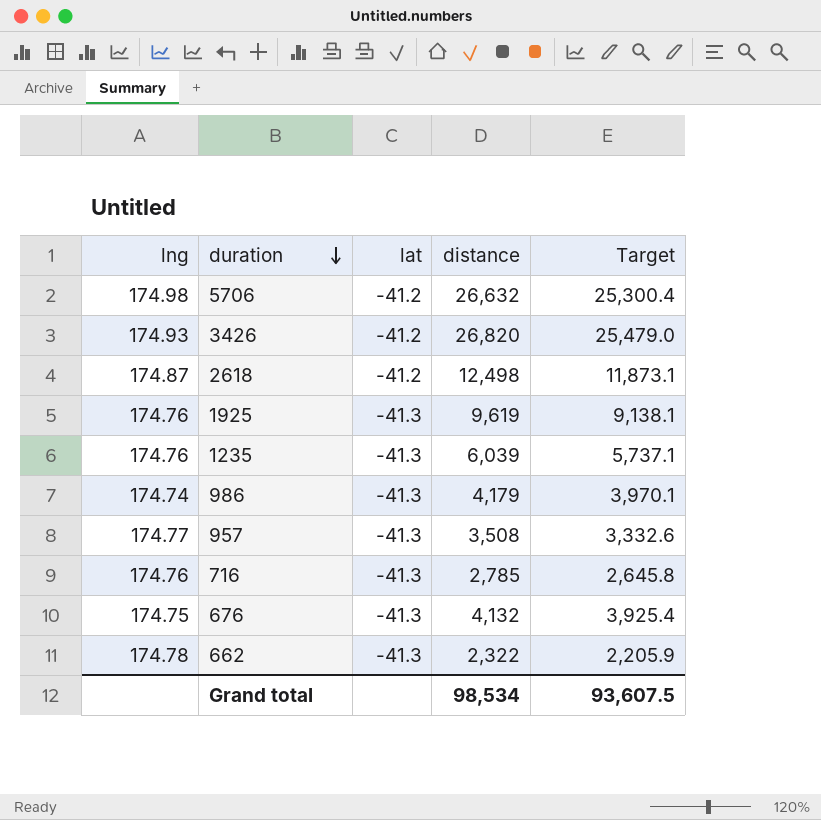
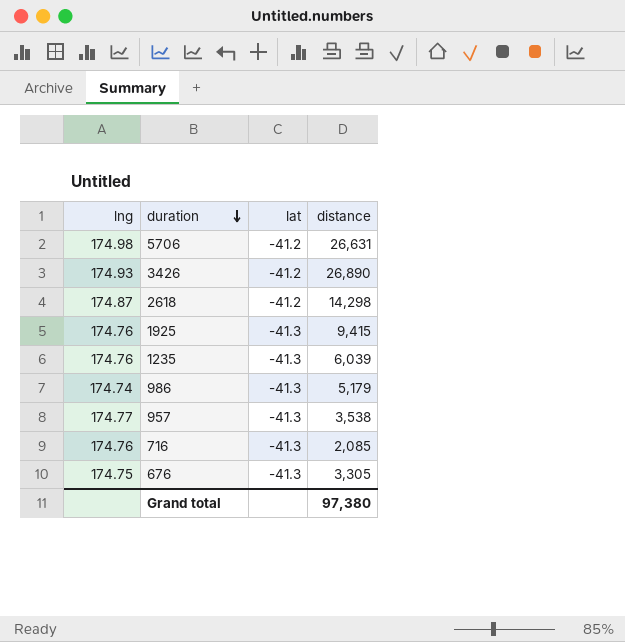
column Target | formula: [distance] * 0.95 -> none
row 662: 174.78 | -41.3 | 2,322 | 2,205.9 -> none
5706 | distance: 26,632 -> 26,631
3426 | distance: 26,820 -> 26,890
2618 | distance: 12,498 -> 14,298
1925 | distance: 9,619 -> 9,415
986 | distance: 4,179 -> 5,179
957 | distance: 3,508 -> 3,538
716 | distance: 2,785 -> 2,085
676 | distance: 4,132 -> 3,305
Grand total | distance: 98,534 -> 97,380

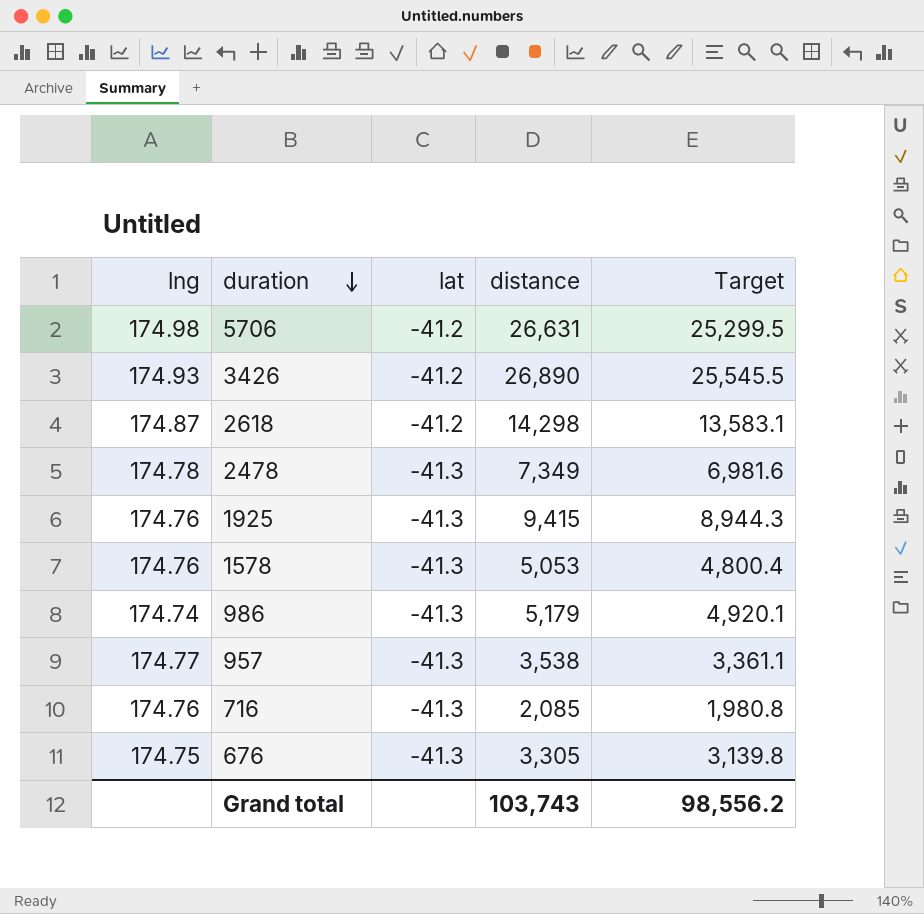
column Target | formula: none -> [distance] * 0.95
row 1235: 174.76 | -41.3 | 6,039 -> none
row 2478: none -> 174.78 | -41.3 | 7,349 | 6,981.6
row 1578: none -> 174.76 | -41.3 | 5,053 | 4,800.4
Grand total | distance: 97,380 -> 103,743

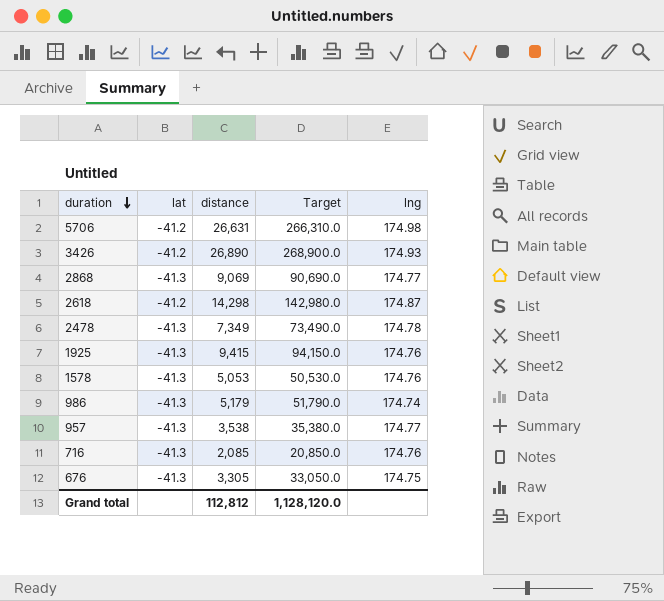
column Target | formula: [distance] * 0.95 -> [distance] * 10
column lng | position: 1 -> 5
row 2868: none -> -41.3 | 9,069 | 90,690.0 | 174.77
Grand total | distance: 103,743 -> 112,812
Grand total | Target: 98,556.2 -> 1,128,120.0

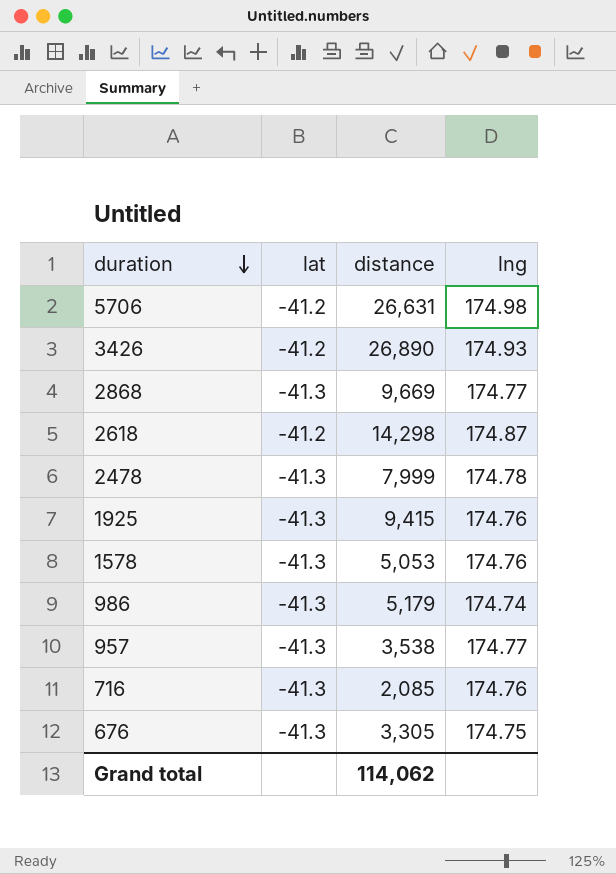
column Target | formula: [distance] * 10 -> none
2868 | distance: 9,069 -> 9,669
2478 | distance: 7,349 -> 7,999
Grand total | distance: 112,812 -> 114,062

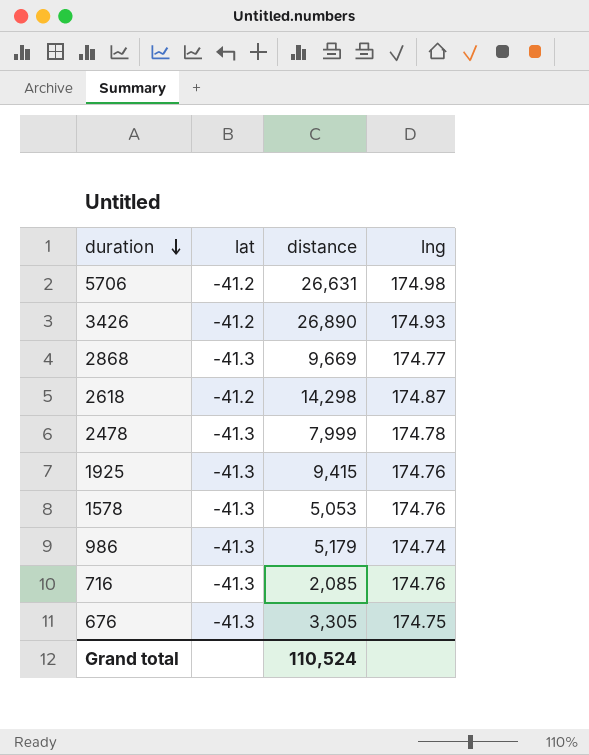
row 957: -41.3 | 3,538 | 174.77 -> none
Grand total | distance: 114,062 -> 110,524

